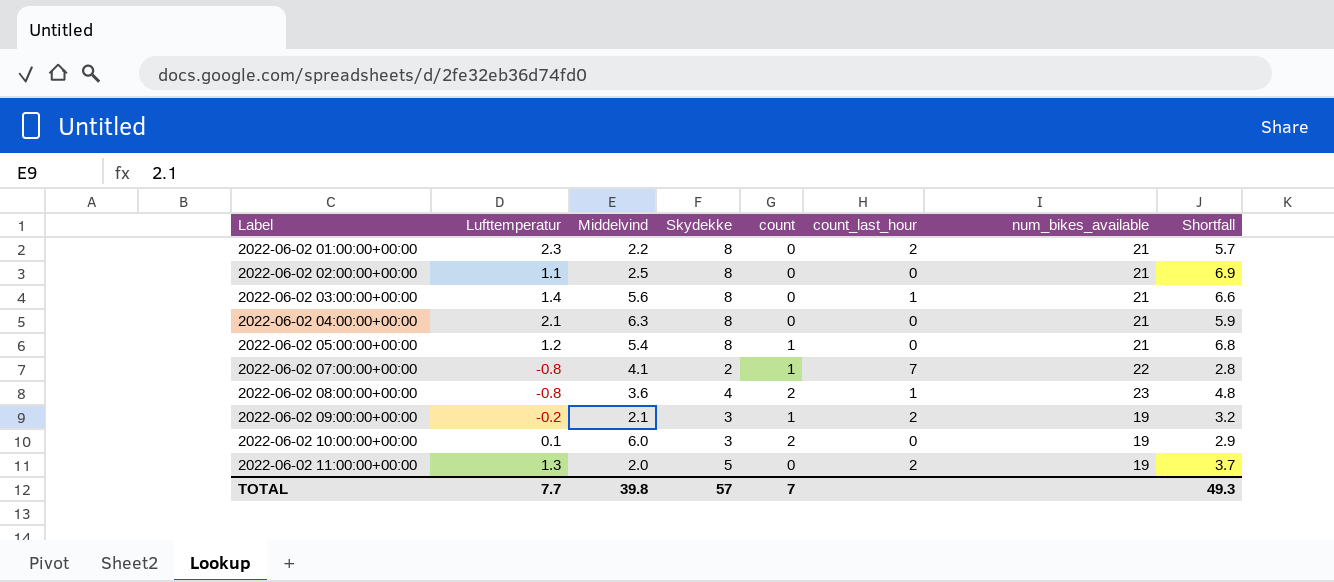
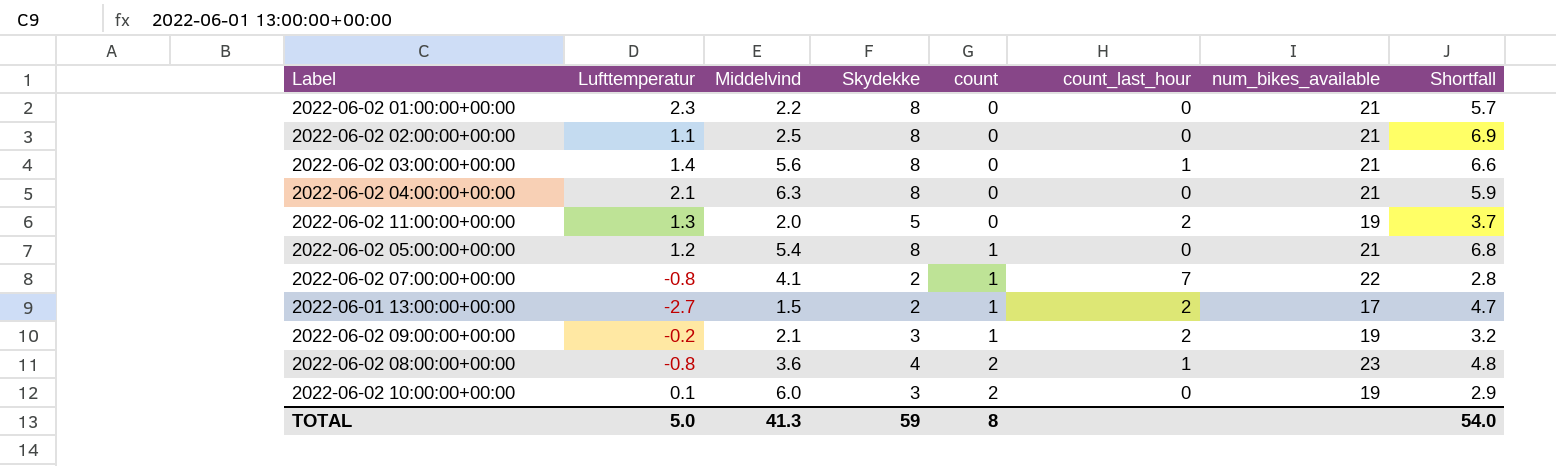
row order: Label ascending -> count ascending
2022-06-02 01:00:00+00:00 | count_last_hour: 2 -> 0
row 2022-06-01 13:00:00+00:00: none -> -2.7 | 1.5 | 2 | 1 | 2 | 17 | 4.7
TOTAL | Lufttemperatur: 7.7 -> 5.0
TOTAL | Middelvind: 39.8 -> 41.3
TOTAL | Skydekke: 57 -> 59
TOTAL | count: 7 -> 8
TOTAL | Shortfall: 49.3 -> 54.0

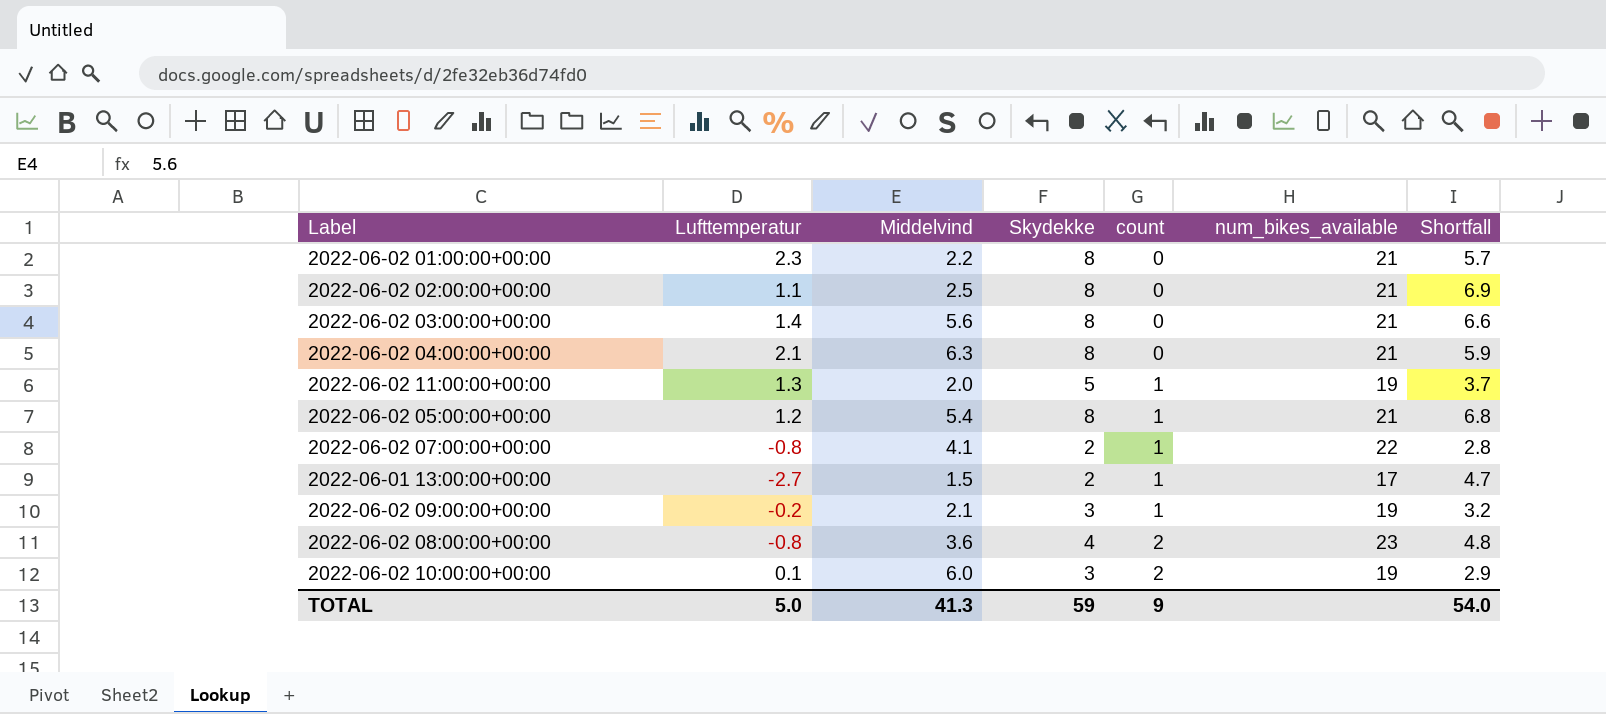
column count_last_hour | position: 6 -> none
2022-06-02 11:00:00+00:00 | count: 0 -> 1
TOTAL | count: 8 -> 9

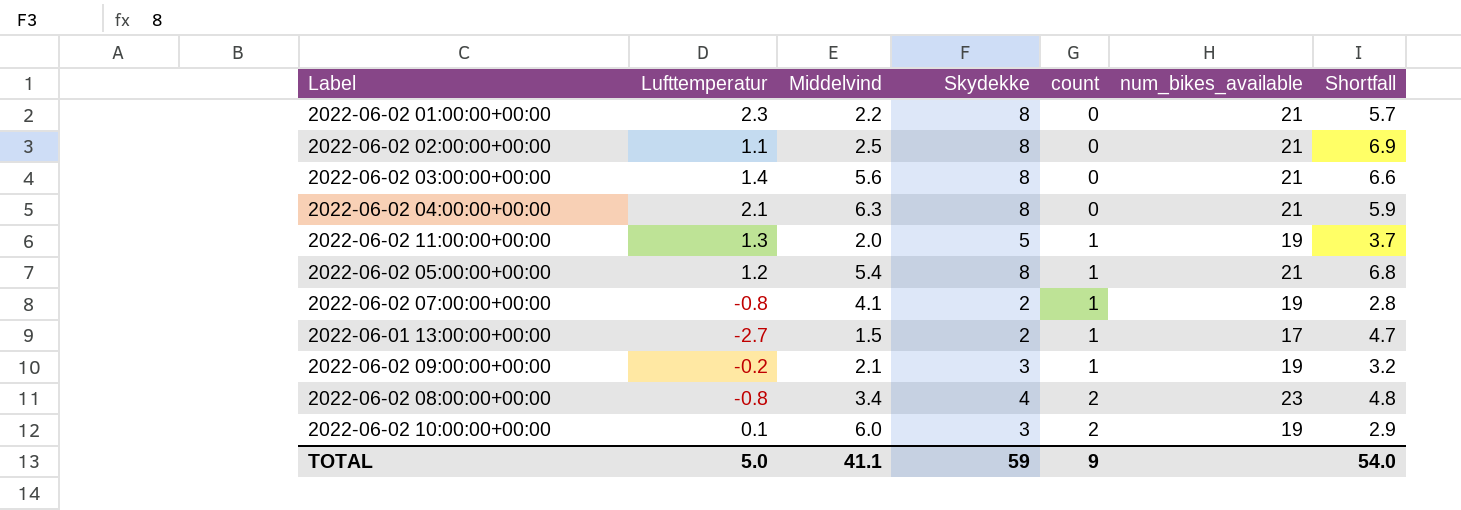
2022-06-02 07:00:00+00:00 | num_bikes_available: 22 -> 19
2022-06-02 08:00:00+00:00 | Middelvind: 3.6 -> 3.4
TOTAL | Middelvind: 41.3 -> 41.1

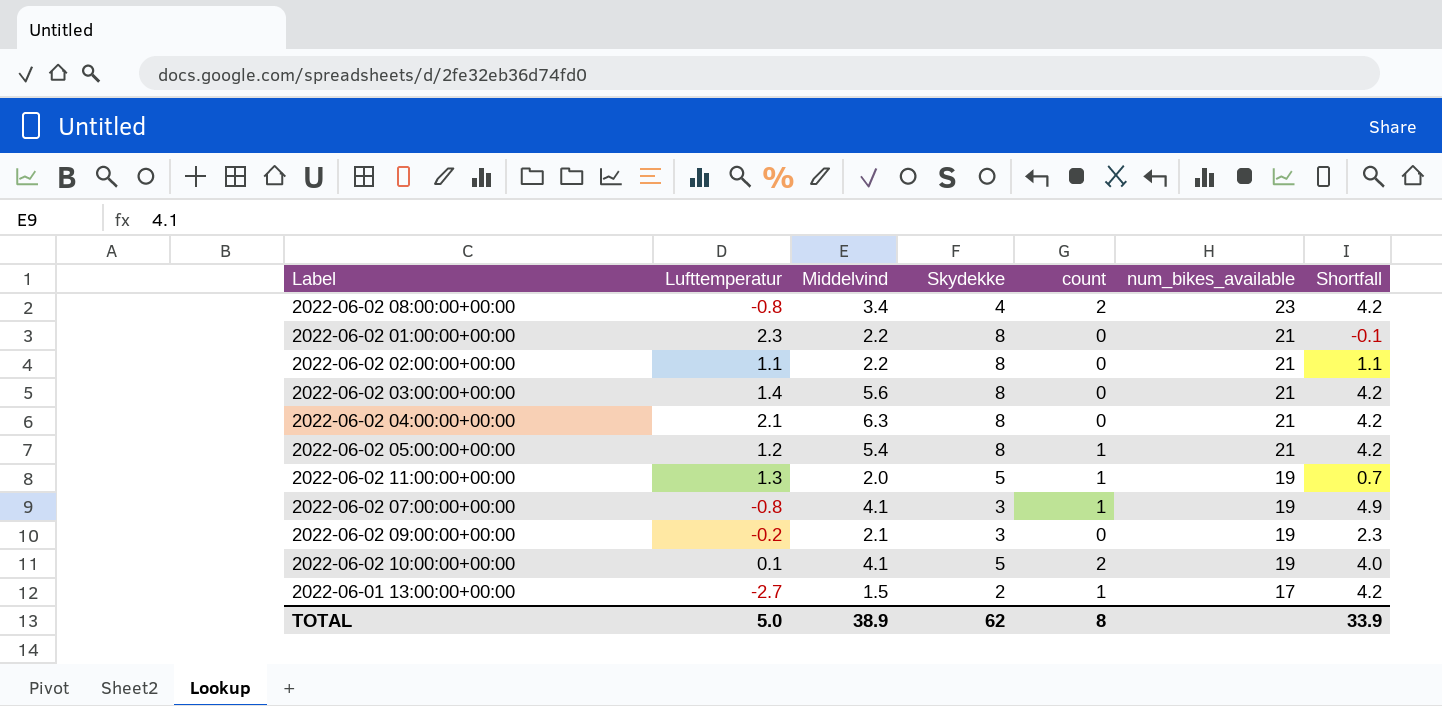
row order: count ascending -> num_bikes_available descending
column Shortfall | formula: [Skydekke] - [Lufttemperatur] -> [Middelvind] - [Lufttemperatur]
2022-06-02 02:00:00+00:00 | Middelvind: 2.5 -> 2.2
2022-06-02 07:00:00+00:00 | Skydekke: 2 -> 3
2022-06-02 09:00:00+00:00 | count: 1 -> 0
2022-06-02 10:00:00+00:00 | Middelvind: 6.0 -> 4.1
2022-06-02 10:00:00+00:00 | Skydekke: 3 -> 5
TOTAL | Middelvind: 41.1 -> 38.9
TOTAL | Skydekke: 59 -> 62
TOTAL | count: 9 -> 8
TOTAL | Shortfall: 54.0 -> 33.9

